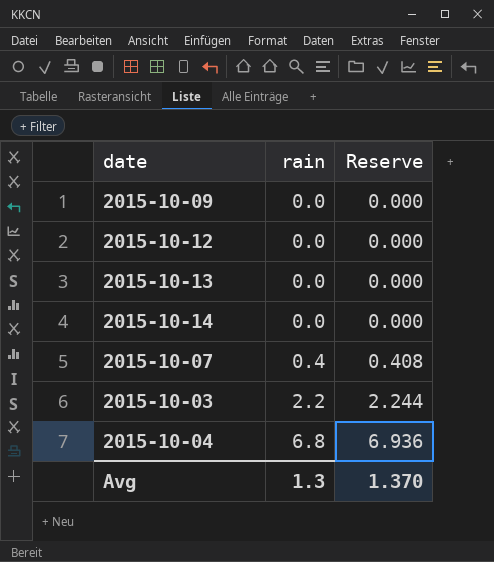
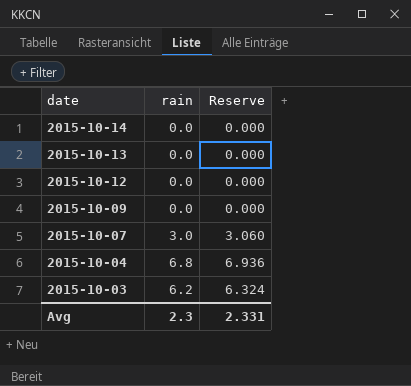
row order: rain ascending -> date descending
2015-10-07 | rain: 0.4 -> 3.0
2015-10-07 | Reserve: 0.408 -> 3.060
2015-10-03 | rain: 2.2 -> 6.2
2015-10-03 | Reserve: 2.244 -> 6.324
Avg | rain: 1.3 -> 2.3
Avg | Reserve: 1.370 -> 2.331

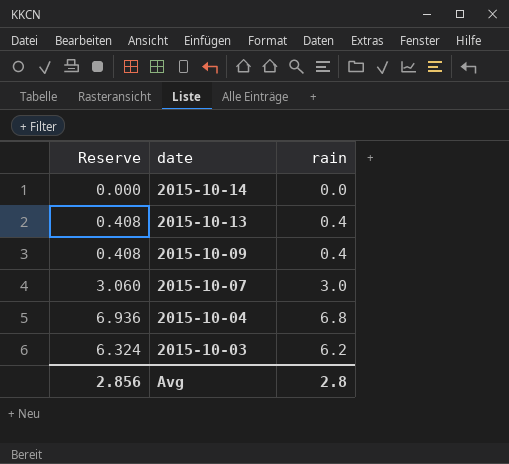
column Reserve | position: 3 -> 1
row 2015-10-12: 0.0 | 0.000 -> none
2015-10-13 | Reserve: 0.000 -> 0.408
2015-10-13 | rain: 0.0 -> 0.4
2015-10-09 | Reserve: 0.000 -> 0.408
2015-10-09 | rain: 0.0 -> 0.4
Avg | Reserve: 2.331 -> 2.856
Avg | rain: 2.3 -> 2.8

